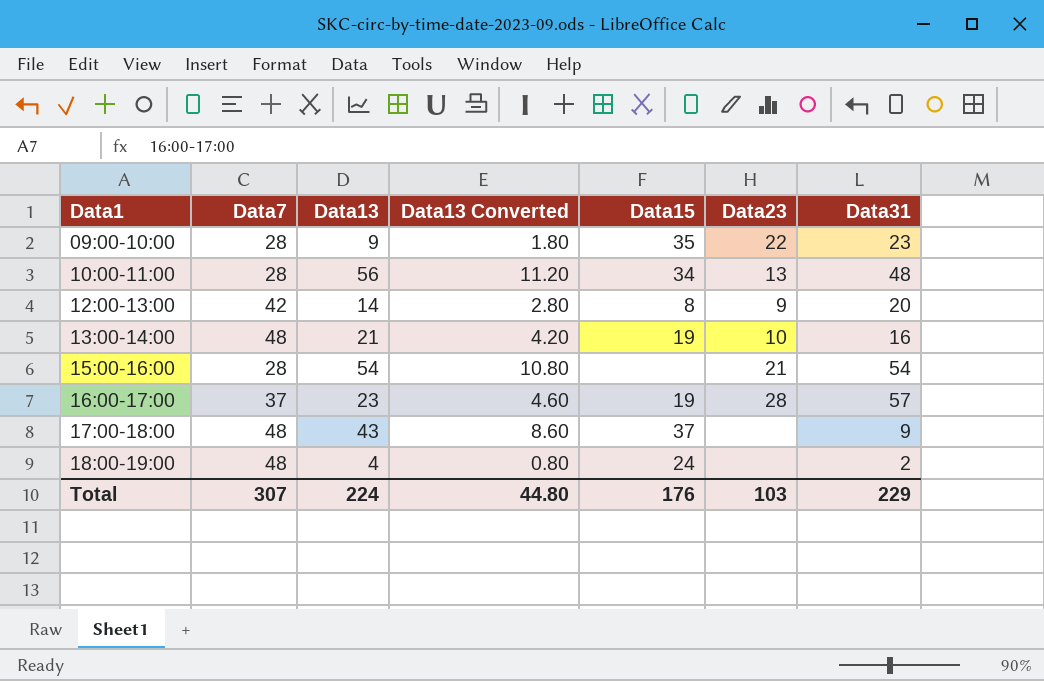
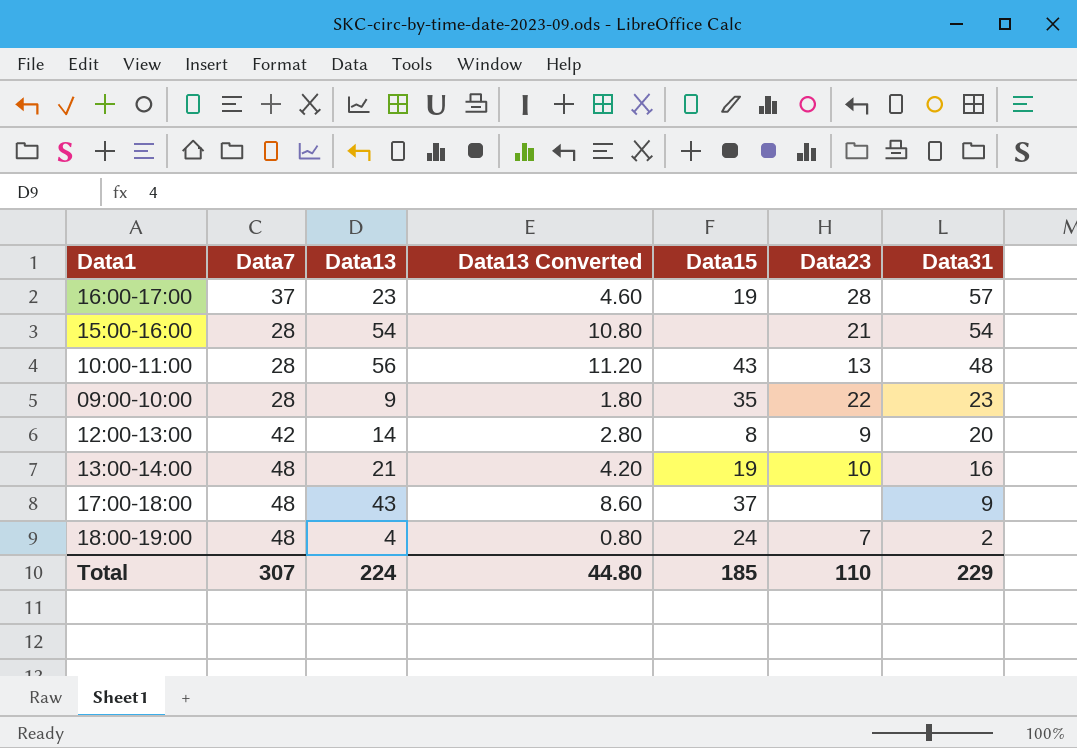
row order: Data1 ascending -> Data31 descending
10:00-11:00 | Data15: 34 -> 43
18:00-19:00 | Data23: none -> 7
Total | Data15: 176 -> 185
Total | Data23: 103 -> 110

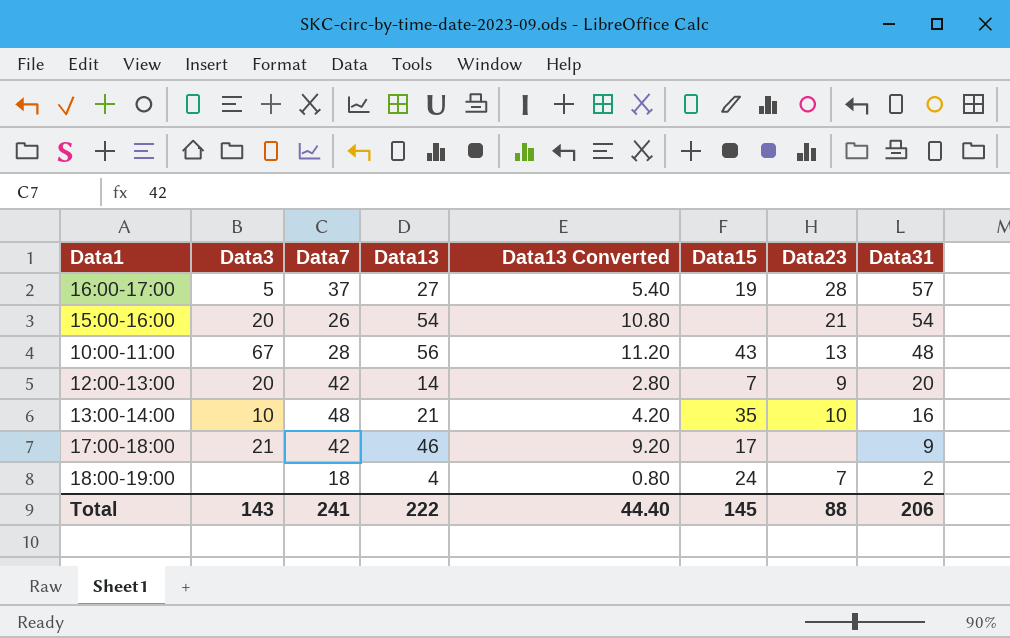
column Data3 | position: none -> 2
row 09:00-10:00: 28 | 9 | 1.80 | 35 | 22 | 23 -> none
16:00-17:00 | Data13: 23 -> 27
16:00-17:00 | Data13 Converted: 4.60 -> 5.40
15:00-16:00 | Data7: 28 -> 26
12:00-13:00 | Data15: 8 -> 7
13:00-14:00 | Data15: 19 -> 35
17:00-18:00 | Data7: 48 -> 42
17:00-18:00 | Data13: 43 -> 46
17:00-18:00 | Data13 Converted: 8.60 -> 9.20
17:00-18:00 | Data15: 37 -> 17
18:00-19:00 | Data7: 48 -> 18
Total | Data7: 307 -> 241
Total | Data13: 224 -> 222
Total | Data13 Converted: 44.80 -> 44.40
Total | Data15: 185 -> 145
Total | Data23: 110 -> 88
Total | Data31: 229 -> 206

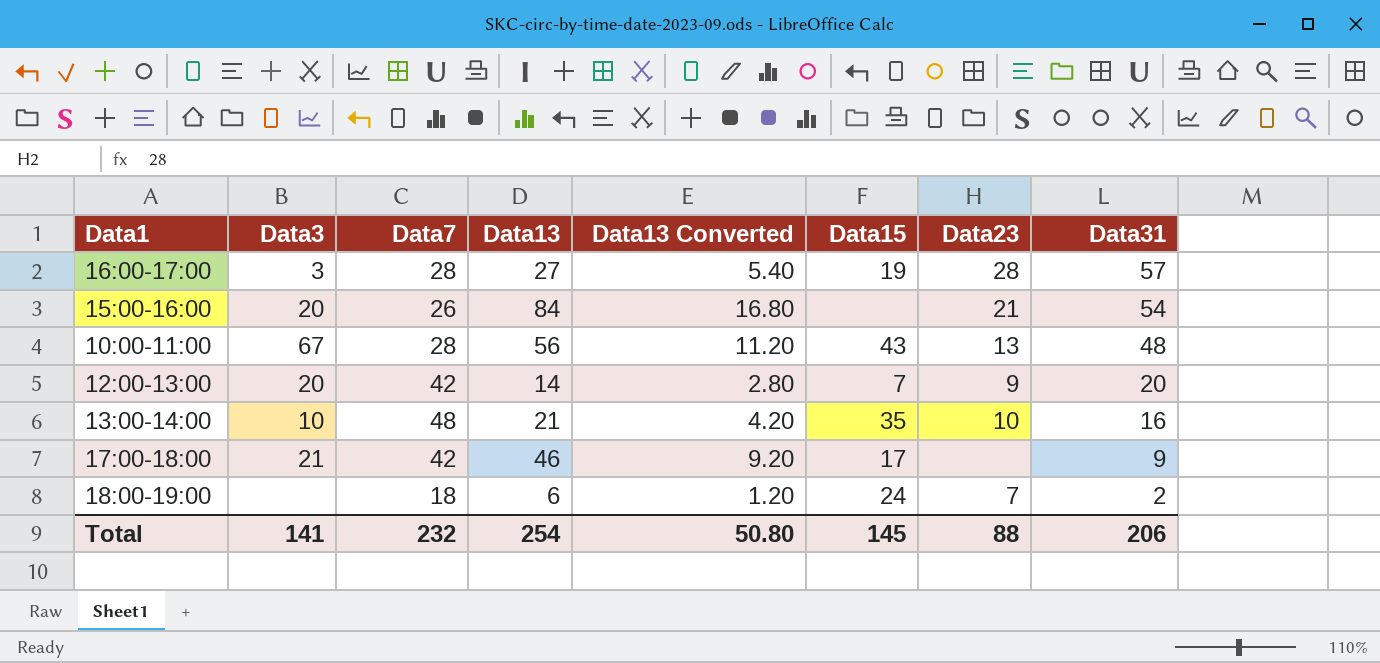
16:00-17:00 | Data3: 5 -> 3
16:00-17:00 | Data7: 37 -> 28
15:00-16:00 | Data13: 54 -> 84
15:00-16:00 | Data13 Converted: 10.80 -> 16.80
18:00-19:00 | Data13: 4 -> 6
18:00-19:00 | Data13 Converted: 0.80 -> 1.20
Total | Data3: 143 -> 141
Total | Data7: 241 -> 232
Total | Data13: 222 -> 254
Total | Data13 Converted: 44.40 -> 50.80

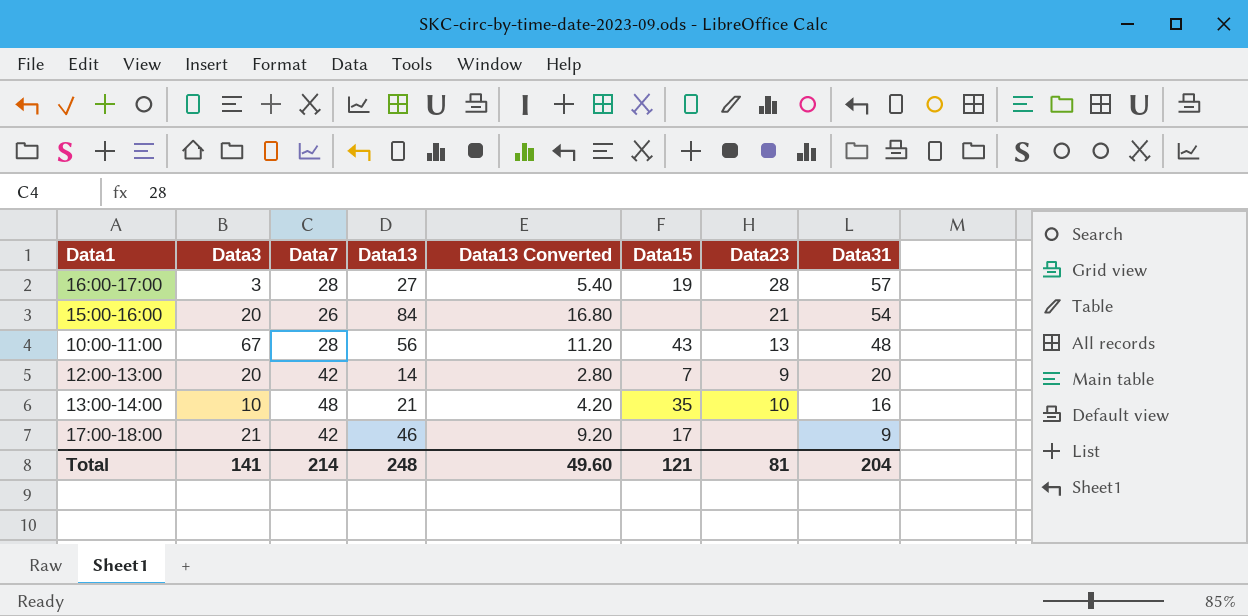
row 18:00-19:00: none | 18 | 6 | 1.20 | 24 | 7 | 2 -> none
Total | Data7: 232 -> 214
Total | Data13: 254 -> 248
Total | Data13 Converted: 50.80 -> 49.60
Total | Data15: 145 -> 121
Total | Data23: 88 -> 81
Total | Data31: 206 -> 204

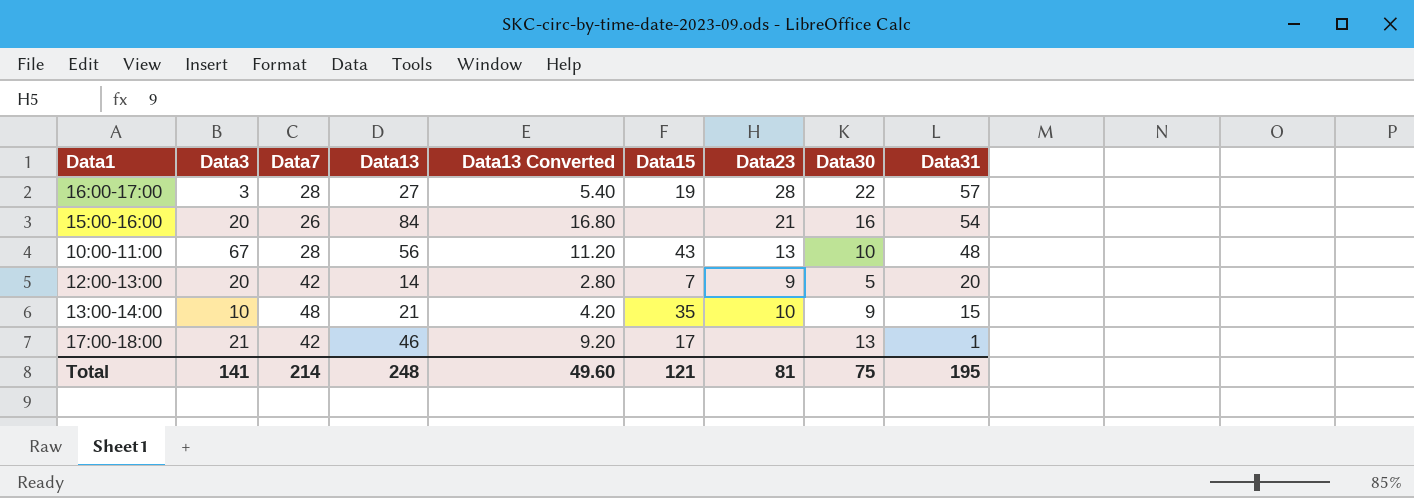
column Data30 | position: none -> 8
13:00-14:00 | Data31: 16 -> 15
17:00-18:00 | Data31: 9 -> 1
Total | Data31: 204 -> 195

